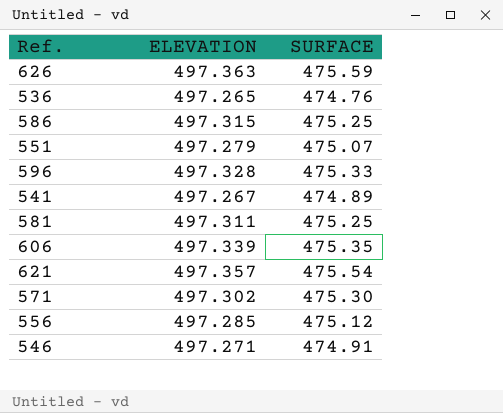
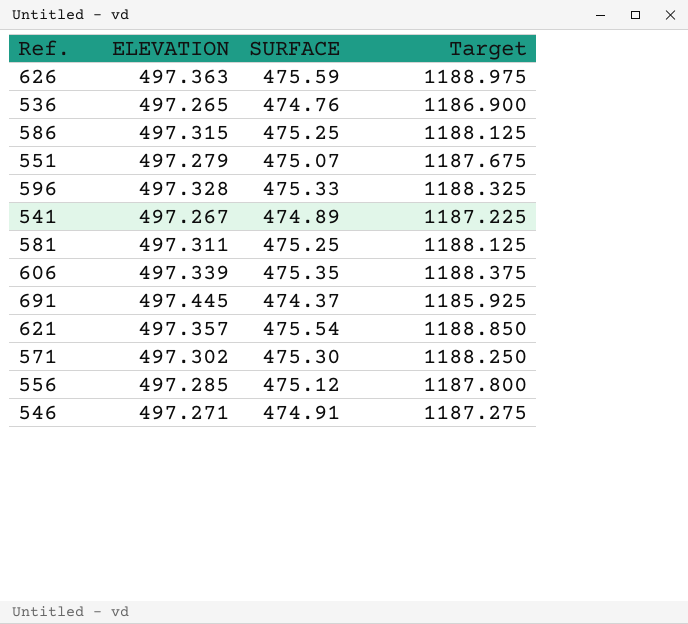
column Target | formula: none -> [SURFACE] * 2.5
row 691: none -> 497.445 | 474.37 | 1185.925

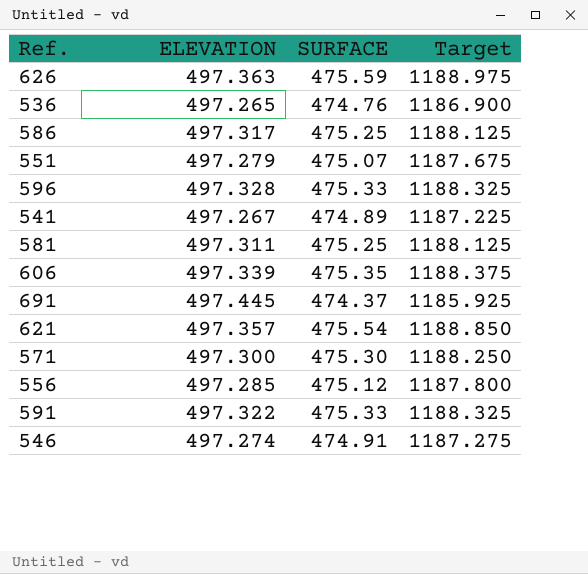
586 | ELEVATION: 497.315 -> 497.317
571 | ELEVATION: 497.302 -> 497.300
row 591: none -> 497.322 | 475.33 | 1188.325
546 | ELEVATION: 497.271 -> 497.274

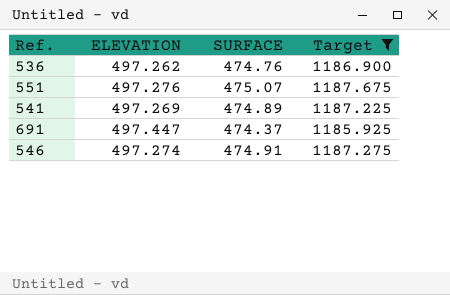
filter: none -> Target <= 1187.675
536 | ELEVATION: 497.265 -> 497.262
551 | ELEVATION: 497.279 -> 497.276
541 | ELEVATION: 497.267 -> 497.269
691 | ELEVATION: 497.445 -> 497.447

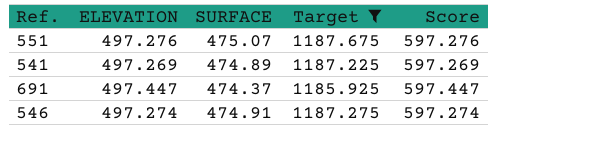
column Score | formula: none -> [ELEVATION] + 100
row 536: 497.262 | 474.76 | 1186.900 -> none

